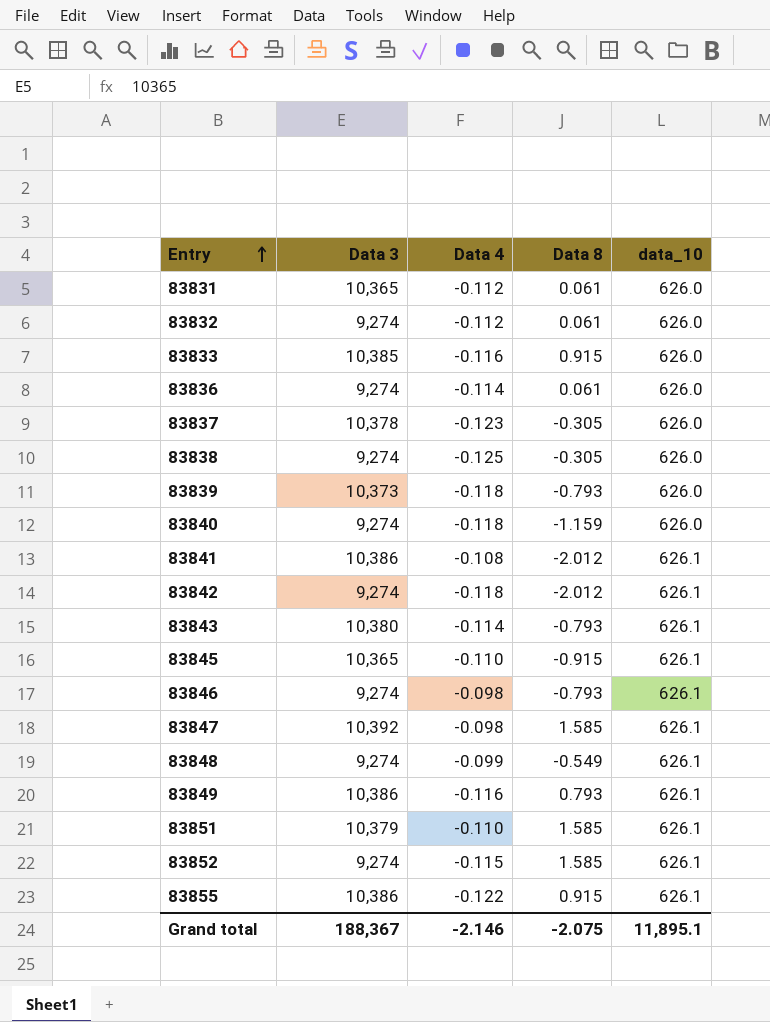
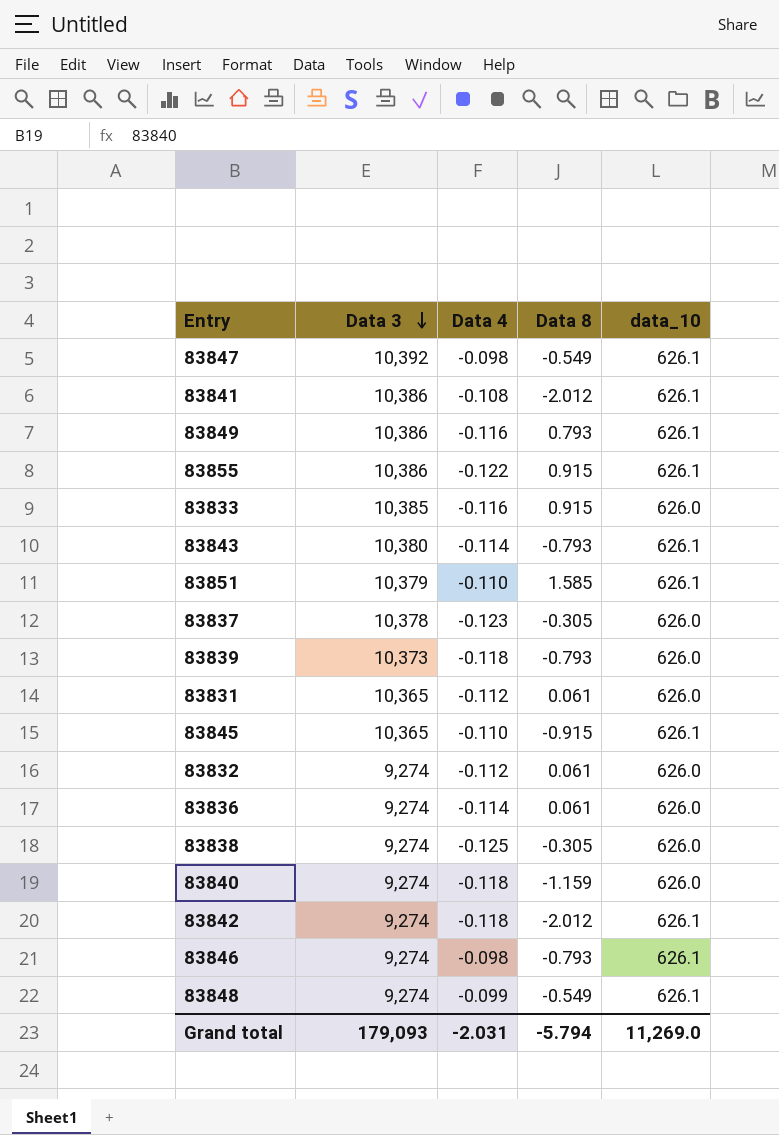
row order: Entry ascending -> Data 3 descending
row 83852: 9,274 | -0.115 | 1.585 | 626.1 -> none
83847 | Data 8: 1.585 -> -0.549
Grand total | Data 3: 188,367 -> 179,093
Grand total | Data 4: -2.146 -> -2.031
Grand total | Data 8: -2.075 -> -5.794
Grand total | data_10: 11,895.1 -> 11,269.0

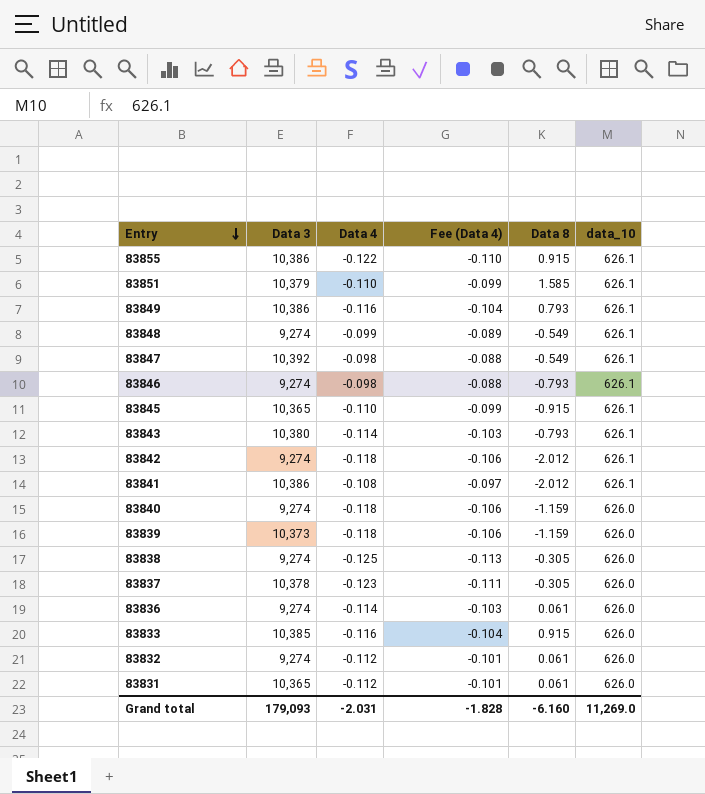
row order: Data 3 descending -> Entry descending
column Fee (Data 4) | formula: none -> [Data 4] * 0.9
83839 | Data 8: -0.793 -> -1.159
Grand total | Data 8: -5.794 -> -6.160

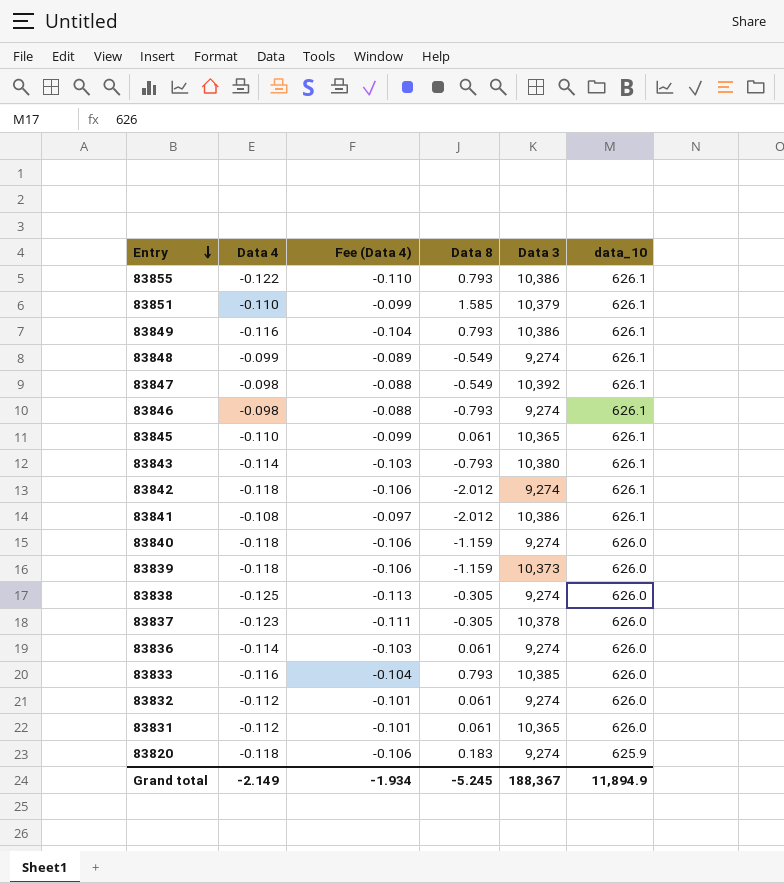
column Data 3 | position: 2 -> 5
83855 | Data 8: 0.915 -> 0.793
83845 | Data 8: -0.915 -> 0.061
83833 | Data 8: 0.915 -> 0.793
row 83820: none -> -0.118 | -0.106 | 0.183 | 9,274 | 625.9
Grand total | Data 4: -2.031 -> -2.149
Grand total | Fee (Data 4): -1.828 -> -1.934
Grand total | Data 8: -6.160 -> -5.245
Grand total | Data 3: 179,093 -> 188,367
Grand total | data_10: 11,269.0 -> 11,894.9

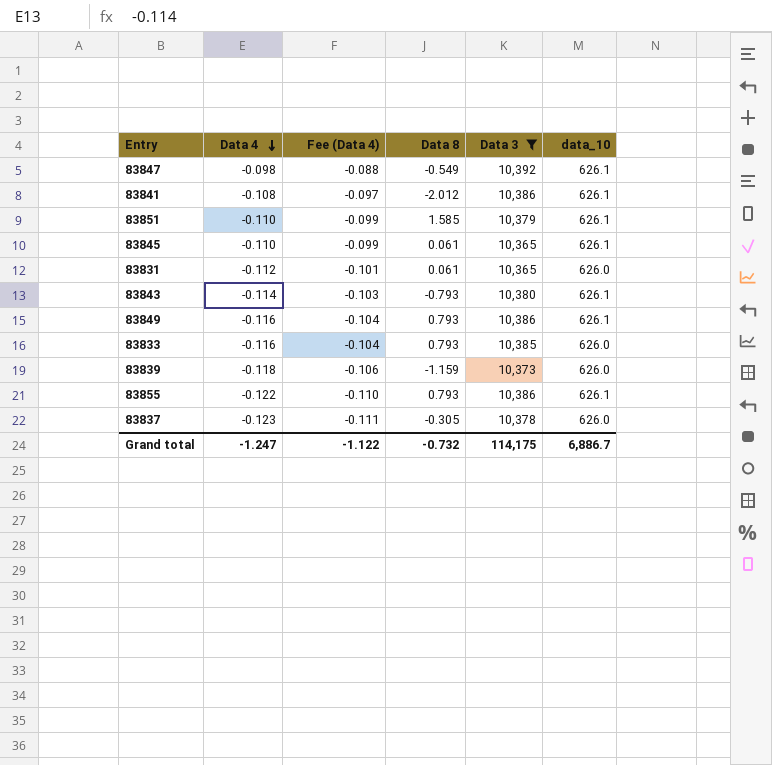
filter: none -> Data 3 != 9,274
row order: Entry descending -> Data 4 descending
Grand total | Data 4: -2.149 -> -1.247
Grand total | Fee (Data 4): -1.934 -> -1.122
Grand total | Data 8: -5.245 -> -0.732
Grand total | Data 3: 188,367 -> 114,175
Grand total | data_10: 11,894.9 -> 6,886.7

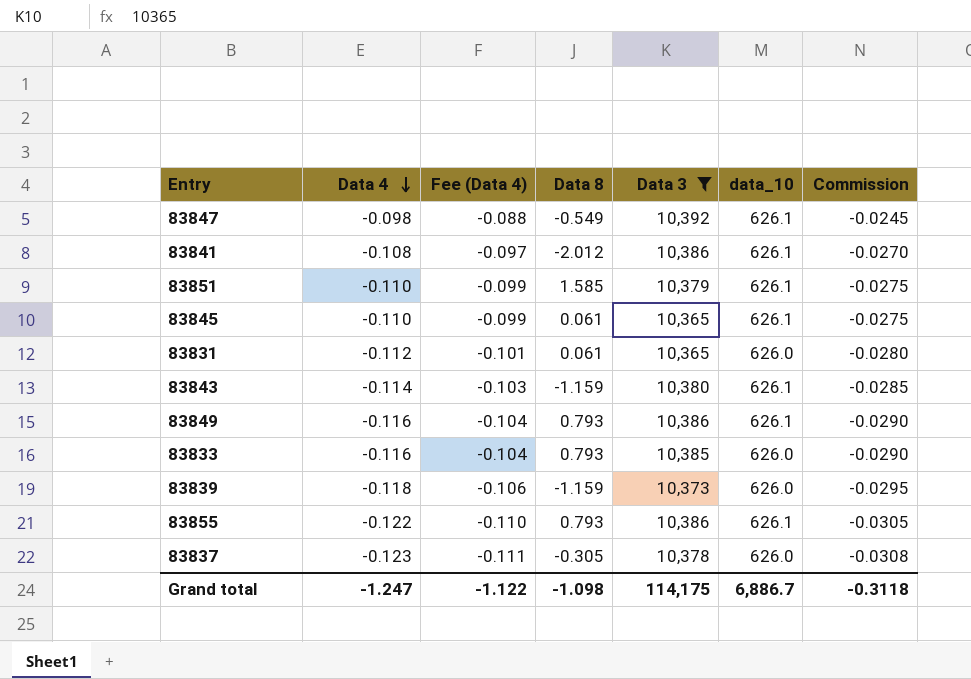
column Commission | formula: none -> [Data 4] * 0.25
83843 | Data 8: -0.793 -> -1.159
Grand total | Data 8: -0.732 -> -1.098

